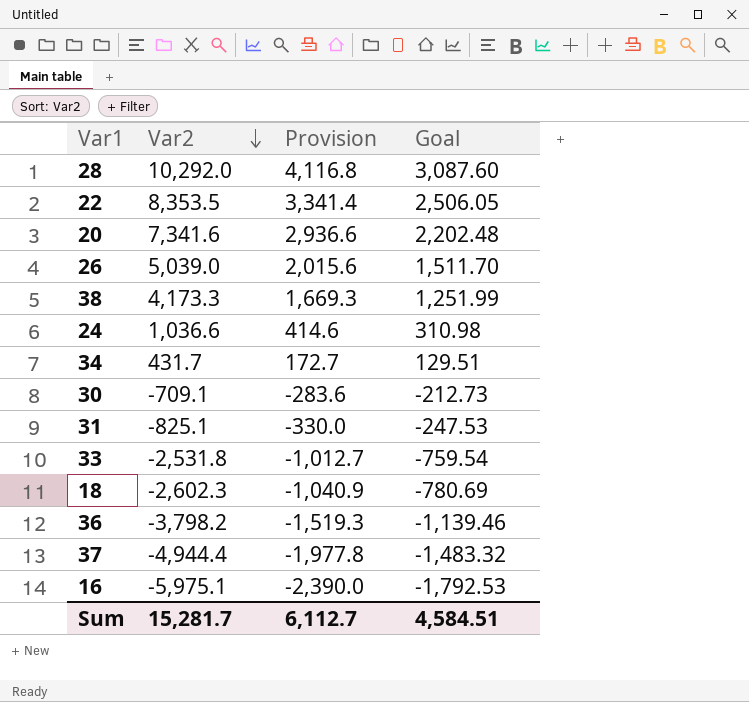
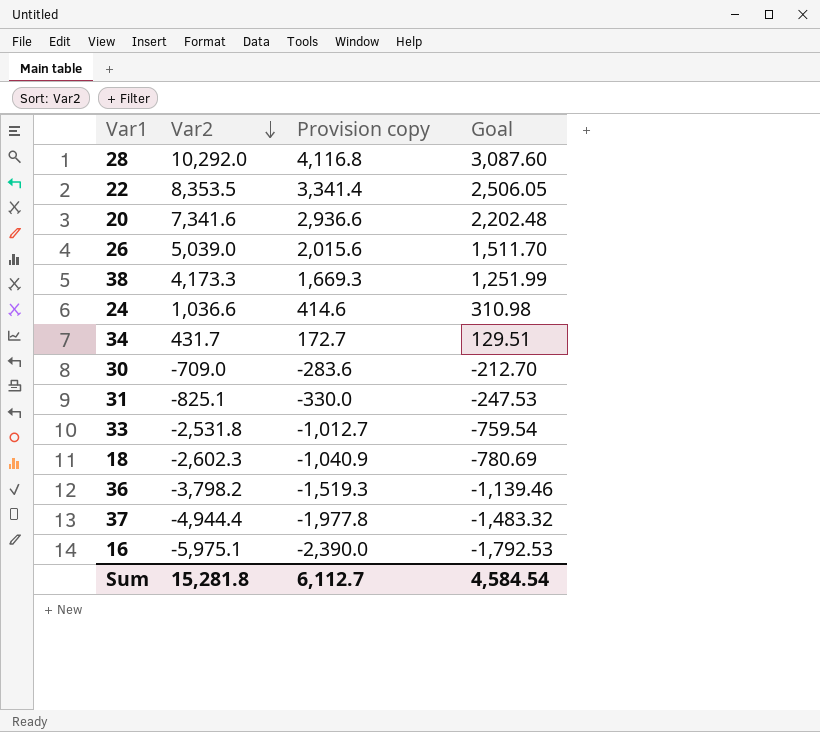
column name: Provision -> Provision copy
30 | Var2: -709.1 -> -709.0
30 | Goal: -212.73 -> -212.70
Sum | Var2: 15,281.7 -> 15,281.8
Sum | Goal: 4,584.51 -> 4,584.54

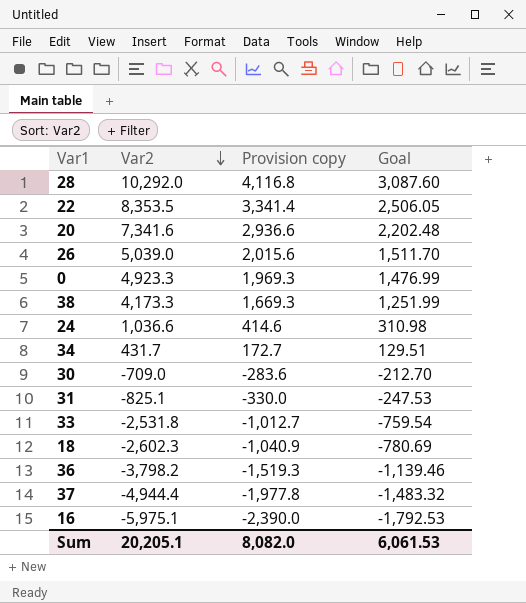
row 0: none -> 4,923.3 | 1,969.3 | 1,476.99
Sum | Var2: 15,281.8 -> 20,205.1
Sum | Provision copy: 6,112.7 -> 8,082.0
Sum | Goal: 4,584.54 -> 6,061.53

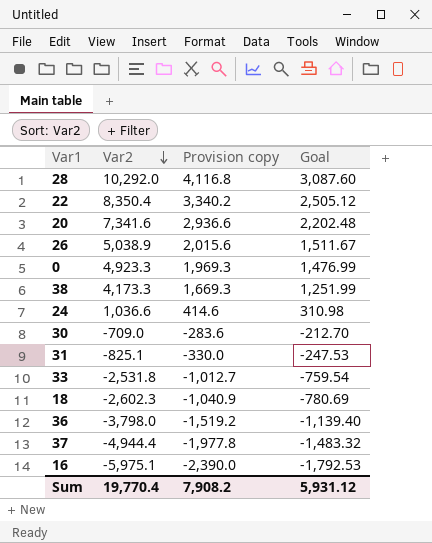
row 34: 431.7 | 172.7 | 129.51 -> none
22 | Var2: 8,353.5 -> 8,350.4
22 | Provision copy: 3,341.4 -> 3,340.2
22 | Goal: 2,506.05 -> 2,505.12
26 | Var2: 5,039.0 -> 5,038.9
26 | Goal: 1,511.70 -> 1,511.67
36 | Var2: -3,798.2 -> -3,798.0
36 | Provision copy: -1,519.3 -> -1,519.2
36 | Goal: -1,139.46 -> -1,139.40
Sum | Var2: 20,205.1 -> 19,770.4
Sum | Provision copy: 8,082.0 -> 7,908.2
Sum | Goal: 6,061.53 -> 5,931.12

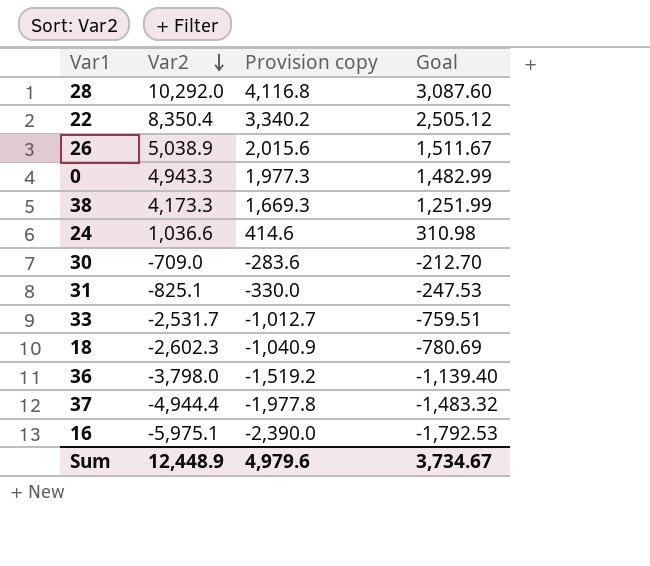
row 20: 7,341.6 | 2,936.6 | 2,202.48 -> none
0 | Var2: 4,923.3 -> 4,943.3
0 | Provision copy: 1,969.3 -> 1,977.3
0 | Goal: 1,476.99 -> 1,482.99
33 | Var2: -2,531.8 -> -2,531.7
33 | Goal: -759.54 -> -759.51
Sum | Var2: 19,770.4 -> 12,448.9
Sum | Provision copy: 7,908.2 -> 4,979.6
Sum | Goal: 5,931.12 -> 3,734.67

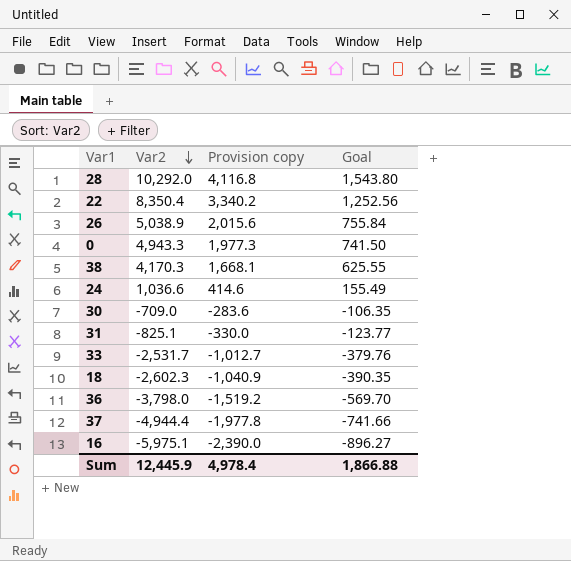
column Goal | formula: [Var2] * 0.3 -> [Var2] * 0.15
38 | Var2: 4,173.3 -> 4,170.3
38 | Provision copy: 1,669.3 -> 1,668.1
Sum | Var2: 12,448.9 -> 12,445.9
Sum | Provision copy: 4,979.6 -> 4,978.4
Sum | Goal: 3,734.67 -> 1,866.88

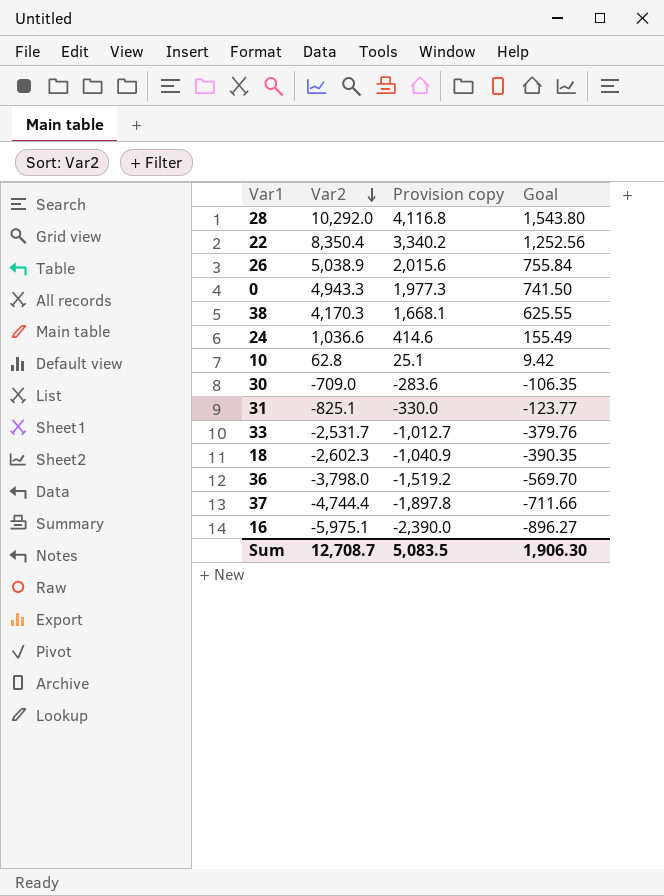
row 10: none -> 62.8 | 25.1 | 9.42
37 | Var2: -4,944.4 -> -4,744.4
37 | Provision copy: -1,977.8 -> -1,897.8
37 | Goal: -741.66 -> -711.66
Sum | Var2: 12,445.9 -> 12,708.7
Sum | Provision copy: 4,978.4 -> 5,083.5
Sum | Goal: 1,866.88 -> 1,906.30

